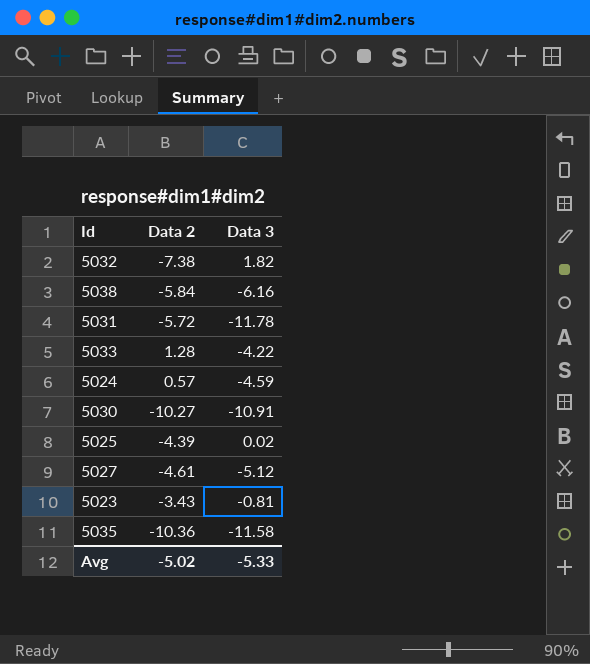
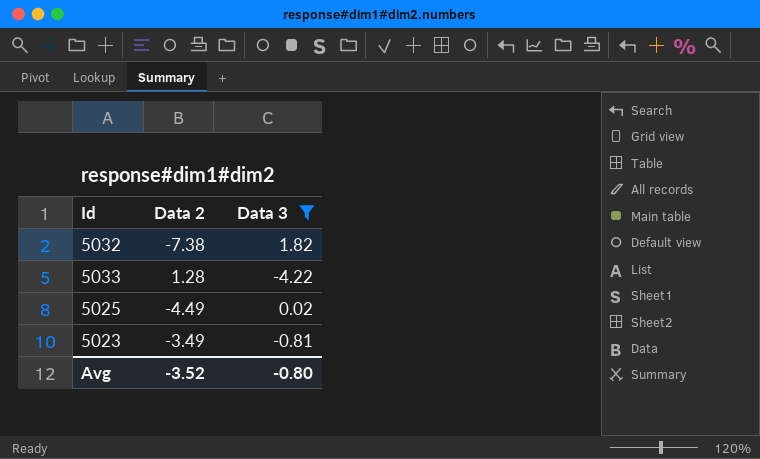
filter: none -> Data 3 >= -4.22
5025 | Data 2: -4.39 -> -4.49
5023 | Data 2: -3.43 -> -3.49
Avg | Data 2: -5.02 -> -3.52
Avg | Data 3: -5.33 -> -0.80

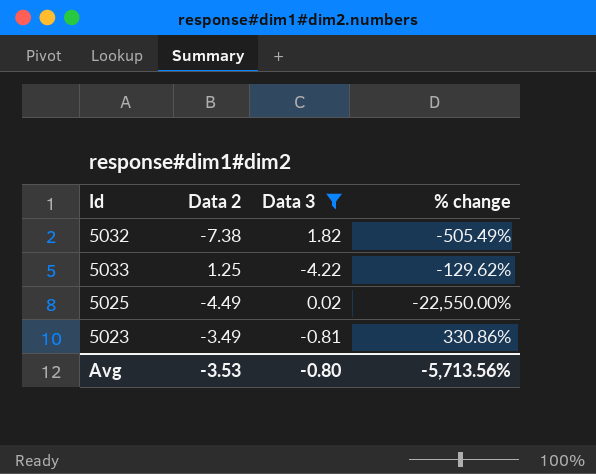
column % change | formula: none -> ([Data 2] - [Data 3]) / [Data 3]
5033 | Data 2: 1.28 -> 1.25
Avg | Data 2: -3.52 -> -3.53

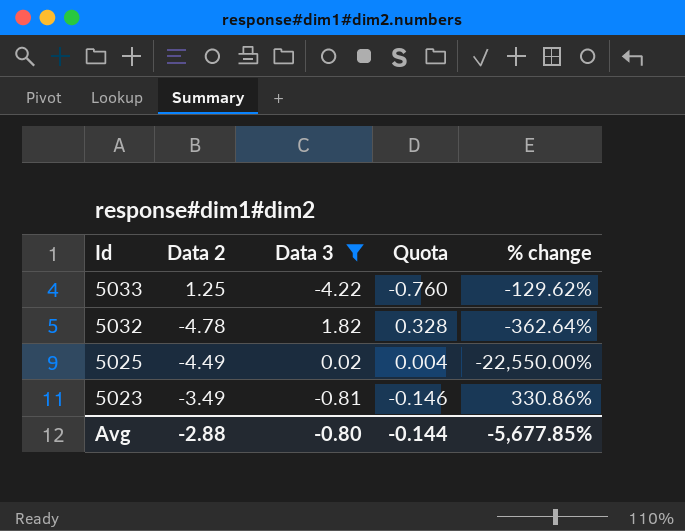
row order: none -> Id descending
column Quota | formula: none -> [Data 3] * 0.18
5032 | Data 2: -7.38 -> -4.78
5032 | % change: -505.49% -> -362.64%
Avg | Data 2: -3.53 -> -2.88
Avg | % change: -5,713.56% -> -5,677.85%

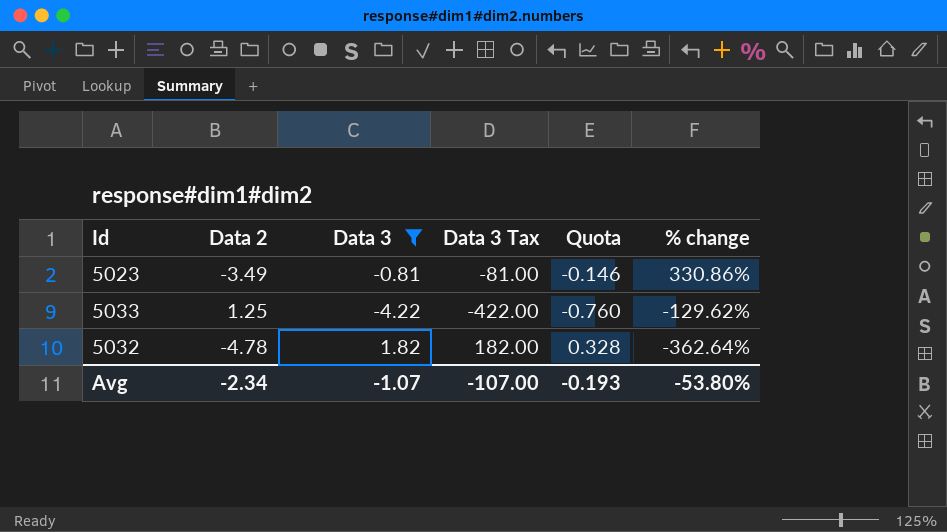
row order: Id descending -> % change descending
column Data 3 Tax | formula: none -> [Data 3] * 100
row 5025: -4.49 | 0.02 | 0.004 | -22,550.00% -> none
Avg | Data 2: -2.88 -> -2.34
Avg | Data 3: -0.80 -> -1.07
Avg | Quota: -0.144 -> -0.193
Avg | % change: -5,677.85% -> -53.80%

